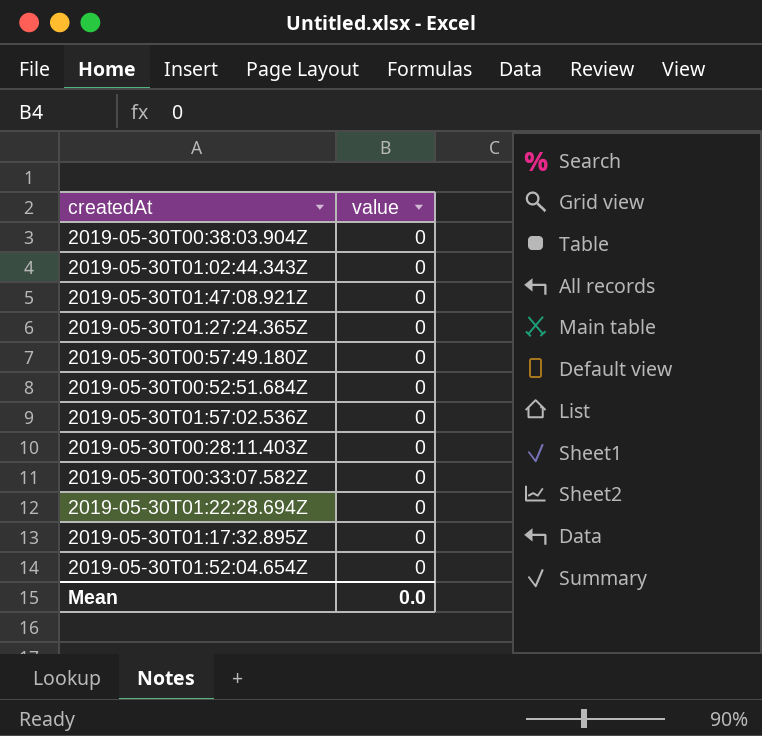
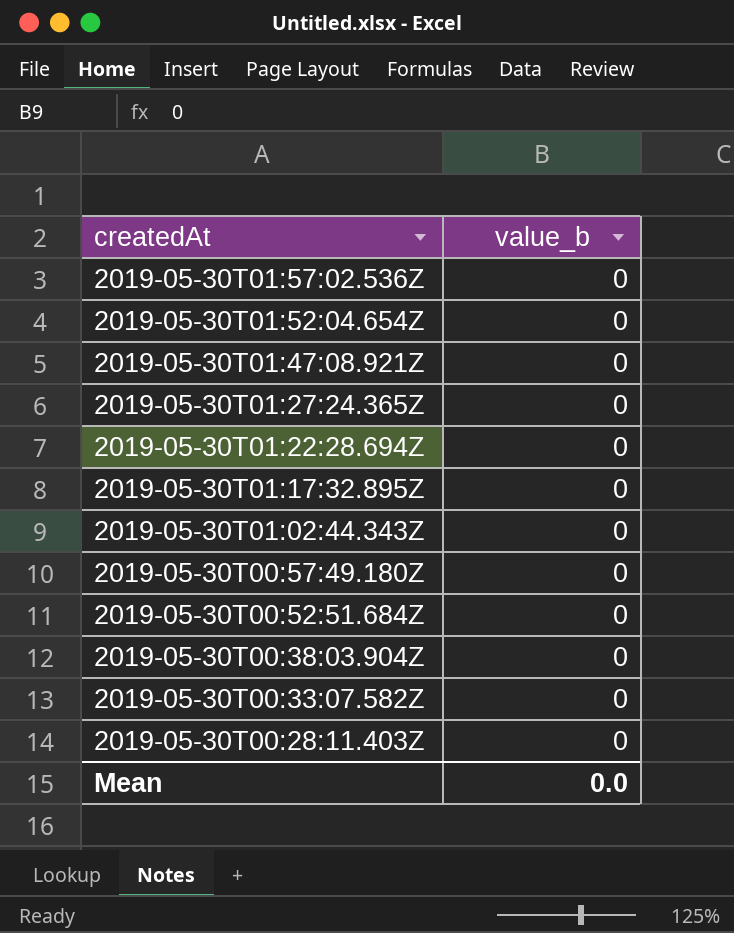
row order: none -> createdAt descending
column name: value -> value_b

